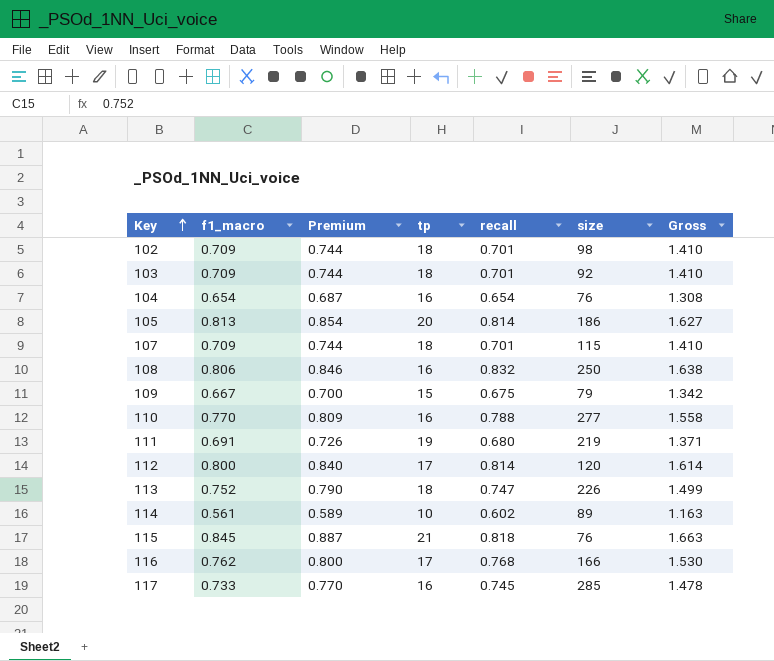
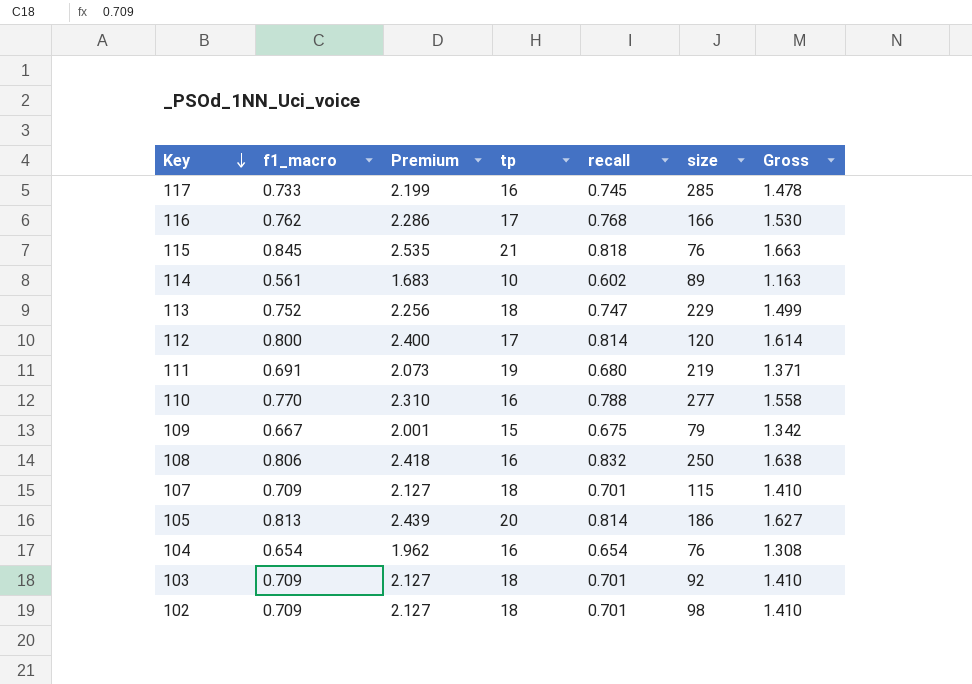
row order: Key ascending -> Key descending
column Premium | formula: [f1_macro] * 1.05 -> [f1_macro] * 3
113 | size: 226 -> 229

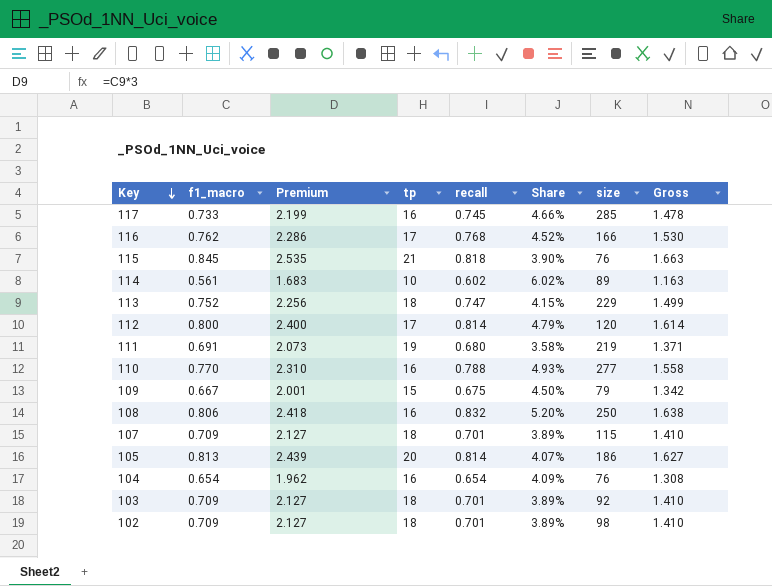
column Share | formula: none -> [recall] / [tp]

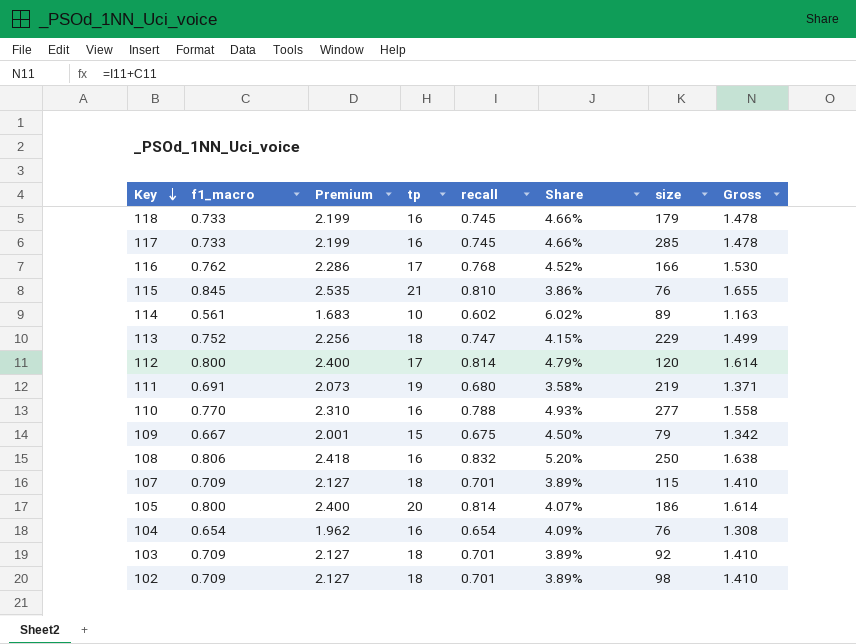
row 118: none -> 0.733 | 2.199 | 16 | 0.745 | 4.66% | 179 | 1.478
115 | recall: 0.818 -> 0.810
115 | Share: 3.90% -> 3.86%
115 | Gross: 1.663 -> 1.655
105 | f1_macro: 0.813 -> 0.800
105 | Premium: 2.439 -> 2.400
105 | Gross: 1.627 -> 1.614

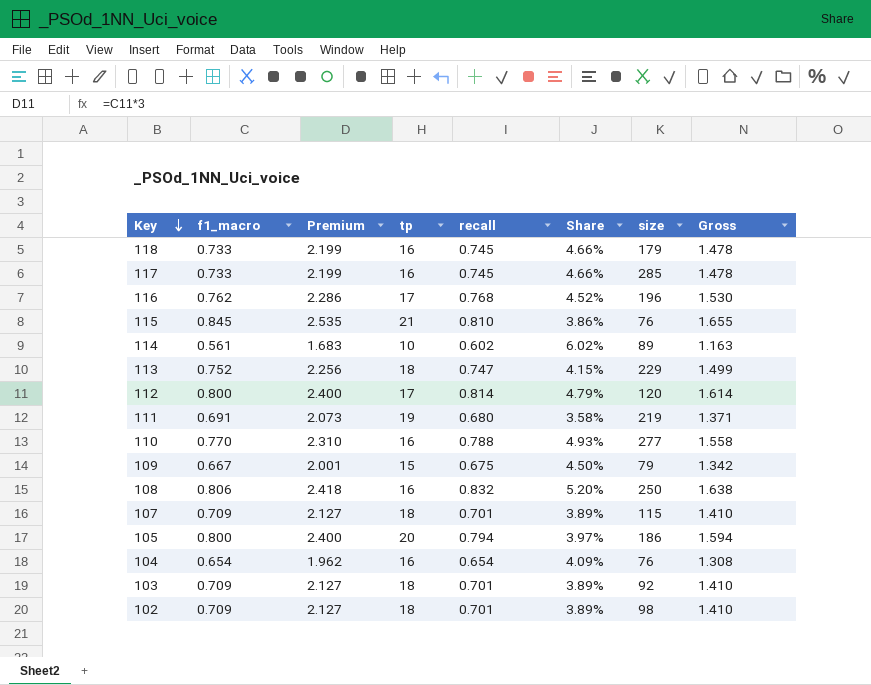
116 | size: 166 -> 196
105 | recall: 0.814 -> 0.794
105 | Share: 4.07% -> 3.97%
105 | Gross: 1.614 -> 1.594

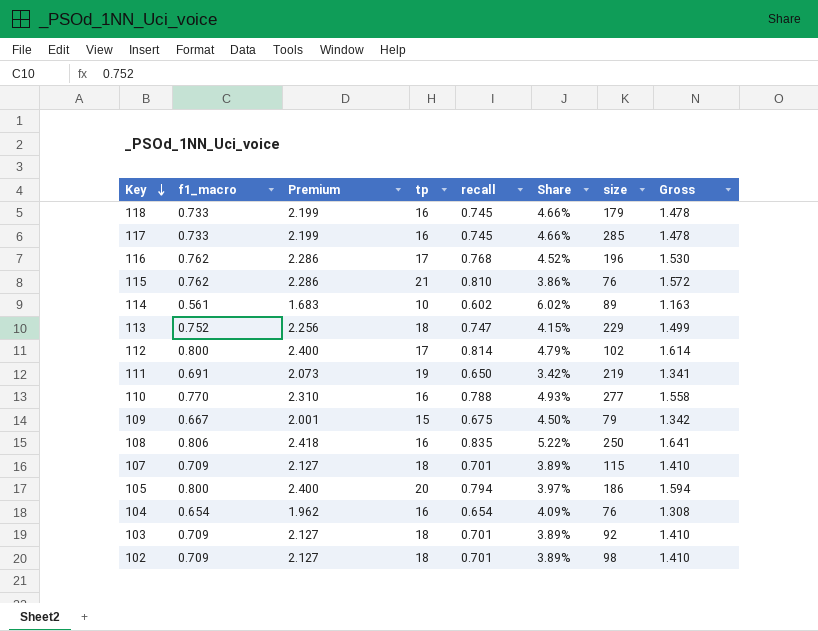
115 | f1_macro: 0.845 -> 0.762
115 | Premium: 2.535 -> 2.286
115 | Gross: 1.655 -> 1.572
112 | size: 120 -> 102
111 | recall: 0.680 -> 0.650
111 | Share: 3.58% -> 3.42%
111 | Gross: 1.371 -> 1.341
108 | recall: 0.832 -> 0.835
108 | Share: 5.20% -> 5.22%
108 | Gross: 1.638 -> 1.641

